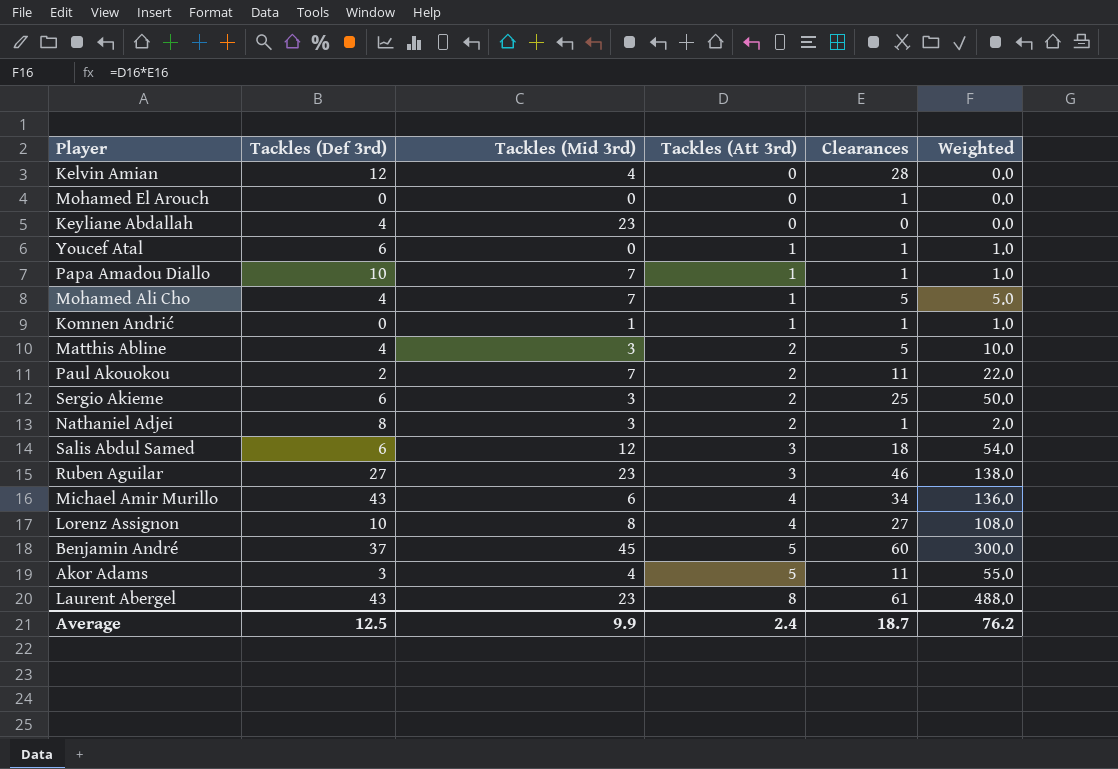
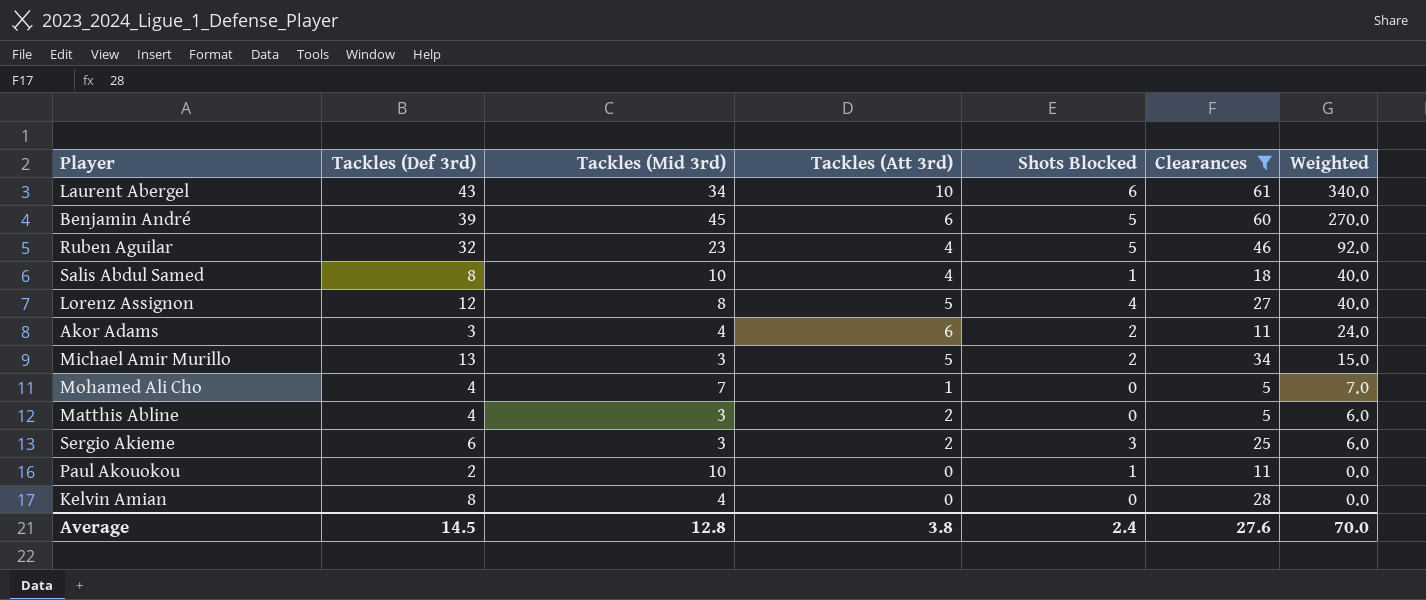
filter: none -> Clearances >= 5
row order: Tackles (Att 3rd) ascending -> Weighted descending
column Shots Blocked | position: none -> 5
column Weighted | formula: [Tackles (Att 3rd)] * [Clearances] -> [Tackles (Mid 3rd)] * [Tackles (Att 3rd)]
Laurent Abergel | Tackles (Mid 3rd): 23 -> 34
Laurent Abergel | Tackles (Att 3rd): 8 -> 10
Benjamin André | Tackles (Def 3rd): 37 -> 39
Benjamin André | Tackles (Att 3rd): 5 -> 6
Ruben Aguilar | Tackles (Def 3rd): 27 -> 32
Ruben Aguilar | Tackles (Att 3rd): 3 -> 4
Salis Abdul Samed | Tackles (Def 3rd): 6 -> 8
Salis Abdul Samed | Tackles (Mid 3rd): 12 -> 10
Salis Abdul Samed | Tackles (Att 3rd): 3 -> 4
Lorenz Assignon | Tackles (Def 3rd): 10 -> 12
Lorenz Assignon | Tackles (Att 3rd): 4 -> 5
Akor Adams | Tackles (Att 3rd): 5 -> 6
Michael Amir Murillo | Tackles (Def 3rd): 43 -> 13
Michael Amir Murillo | Tackles (Mid 3rd): 6 -> 3
Michael Amir Murillo | Tackles (Att 3rd): 4 -> 5
Paul Akouokou | Tackles (Mid 3rd): 7 -> 10
Paul Akouokou | Tackles (Att 3rd): 2 -> 0
Kelvin Amian | Tackles (Def 3rd): 12 -> 8
Average | Tackles (Def 3rd): 12.5 -> 14.5
Average | Tackles (Mid 3rd): 9.9 -> 12.8
Average | Tackles (Att 3rd): 2.4 -> 3.8
Average | Clearances: 18.7 -> 27.6
Average | Weighted: 76.2 -> 70.0

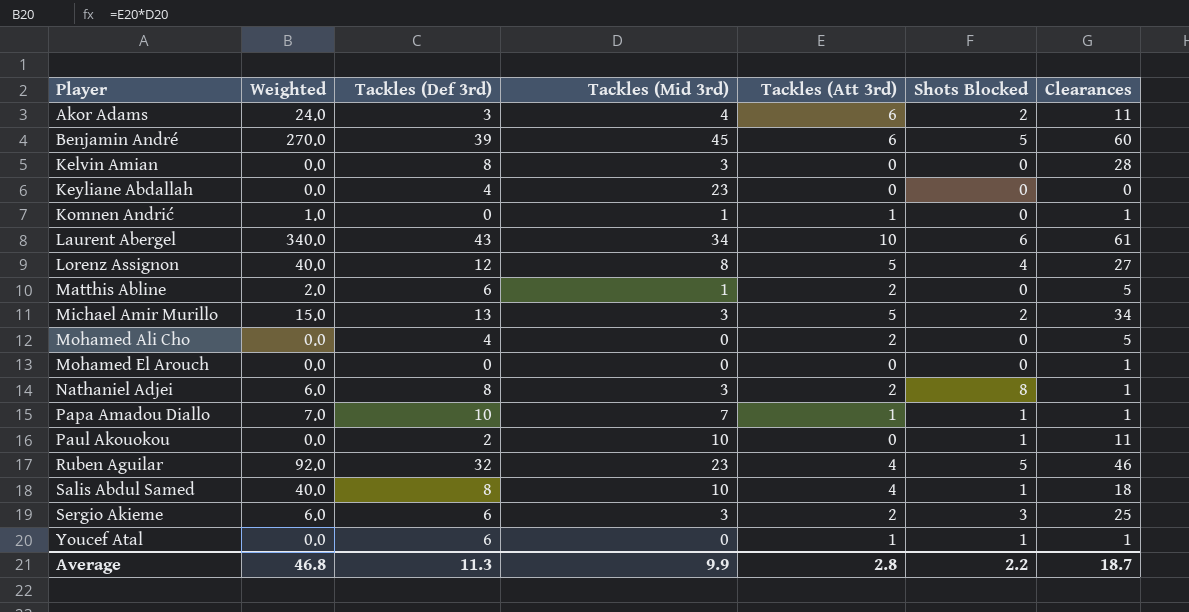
filter: Clearances >= 5 -> none
row order: Weighted descending -> Player ascending
column Weighted | position: 7 -> 2
Kelvin Amian | Tackles (Mid 3rd): 4 -> 3
Matthis Abline | Weighted: 6.0 -> 2.0
Matthis Abline | Tackles (Def 3rd): 4 -> 6
Matthis Abline | Tackles (Mid 3rd): 3 -> 1
Mohamed Ali Cho | Weighted: 7.0 -> 0.0
Mohamed Ali Cho | Tackles (Mid 3rd): 7 -> 0
Mohamed Ali Cho | Tackles (Att 3rd): 1 -> 2
Average | Weighted: 70.0 -> 46.8
Average | Tackles (Def 3rd): 14.5 -> 11.3
Average | Tackles (Mid 3rd): 12.8 -> 9.9
Average | Tackles (Att 3rd): 3.8 -> 2.8
Average | Shots Blocked: 2.4 -> 2.2
Average | Clearances: 27.6 -> 18.7

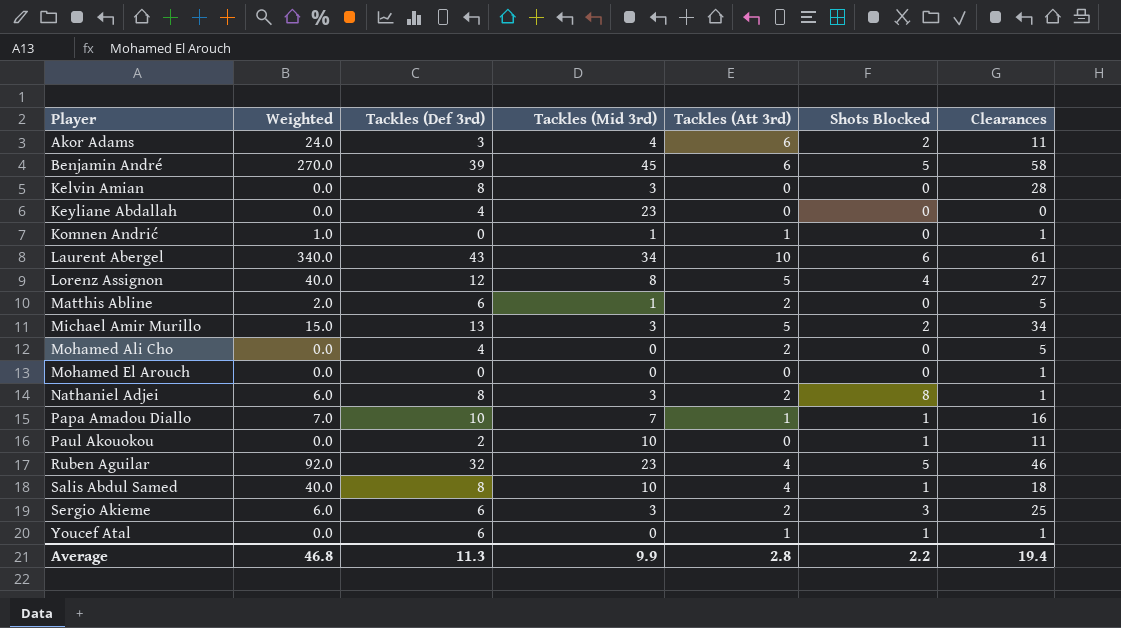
Benjamin André | Clearances: 60 -> 58
Papa Amadou Diallo | Clearances: 1 -> 16
Average | Clearances: 18.7 -> 19.4

